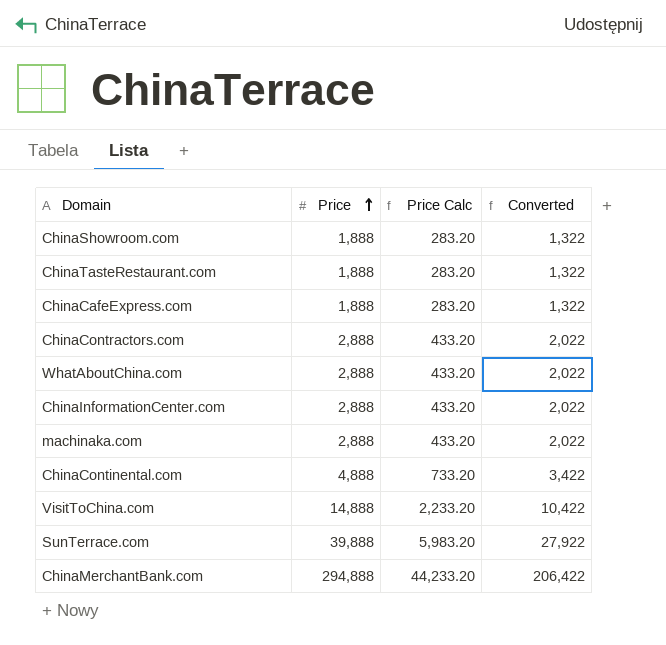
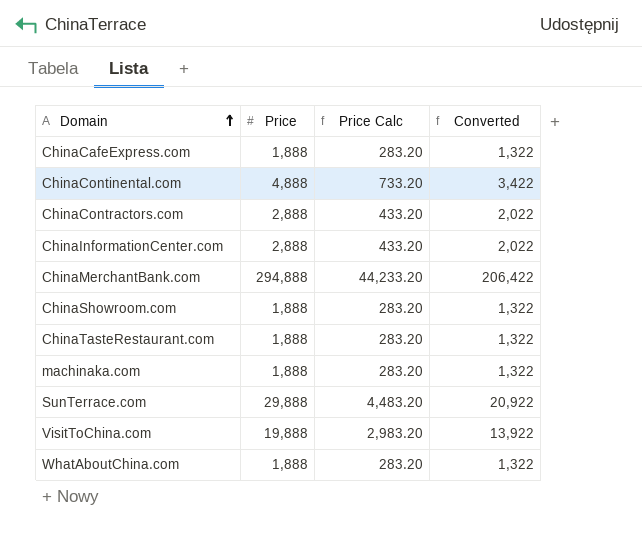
row order: Price ascending -> Domain ascending
machinaka.com | Price: 2,888 -> 1,888
machinaka.com | Price Calc: 433.20 -> 283.20
machinaka.com | Converted: 2,022 -> 1,322
SunTerrace.com | Price: 39,888 -> 29,888
SunTerrace.com | Price Calc: 5,983.20 -> 4,483.20
SunTerrace.com | Converted: 27,922 -> 20,922
VisitToChina.com | Price: 14,888 -> 19,888
VisitToChina.com | Price Calc: 2,233.20 -> 2,983.20
VisitToChina.com | Converted: 10,422 -> 13,922
WhatAboutChina.com | Price: 2,888 -> 1,888
WhatAboutChina.com | Price Calc: 433.20 -> 283.20
WhatAboutChina.com | Converted: 2,022 -> 1,322

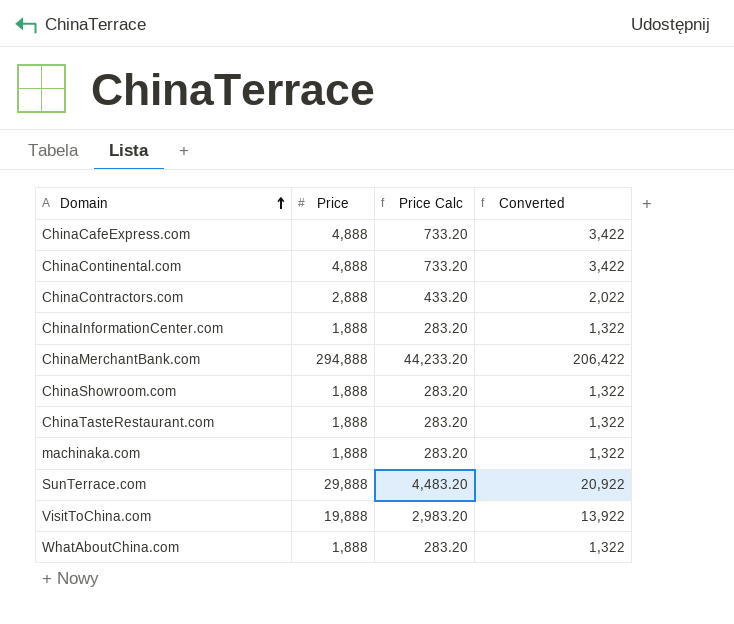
ChinaCafeExpress.com | Price: 1,888 -> 4,888
ChinaCafeExpress.com | Price Calc: 283.20 -> 733.20
ChinaCafeExpress.com | Converted: 1,322 -> 3,422
ChinaInformationCenter.com | Price: 2,888 -> 1,888
ChinaInformationCenter.com | Price Calc: 433.20 -> 283.20
ChinaInformationCenter.com | Converted: 2,022 -> 1,322

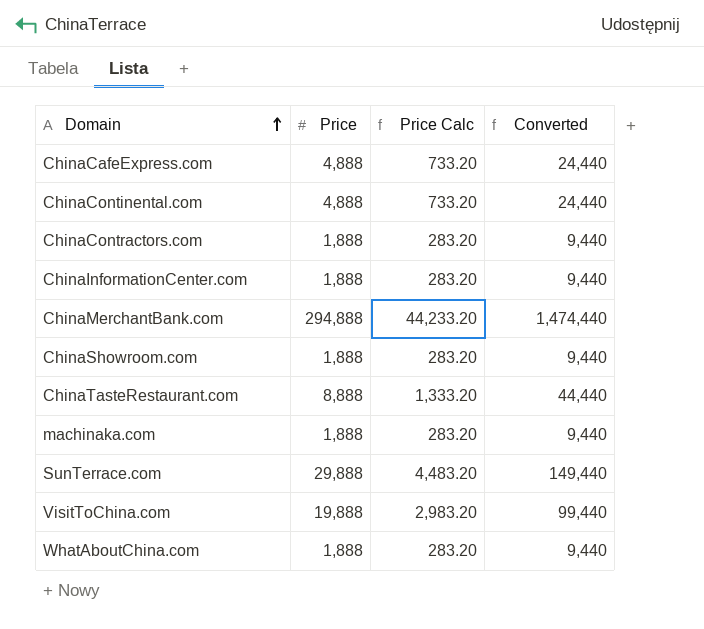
column Converted | formula: [Price] * 0.7 -> [Price] * 5
ChinaContractors.com | Price: 2,888 -> 1,888
ChinaContractors.com | Price Calc: 433.20 -> 283.20
ChinaTasteRestaurant.com | Price: 1,888 -> 8,888
ChinaTasteRestaurant.com | Price Calc: 283.20 -> 1,333.20

